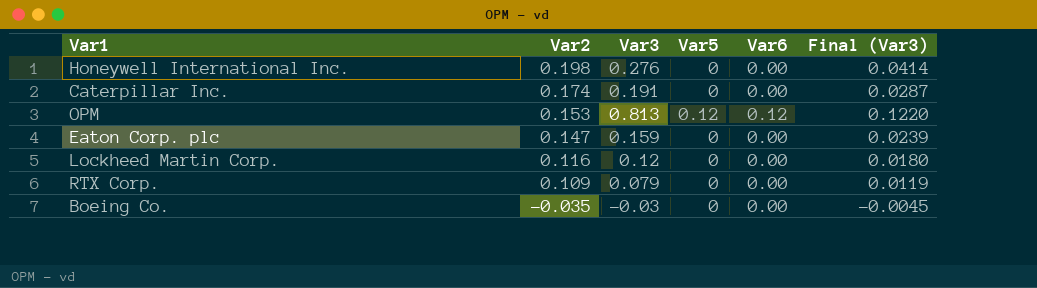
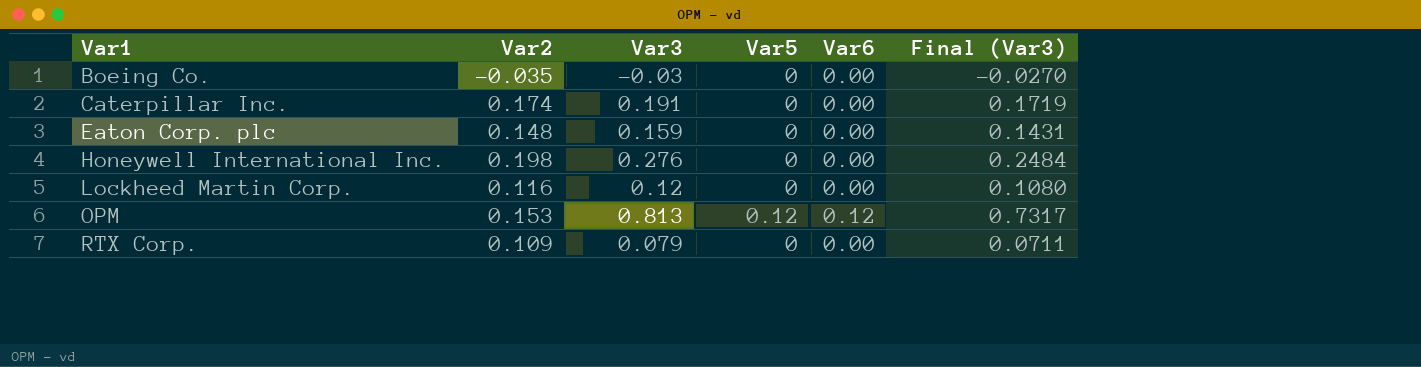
row order: Var2 descending -> Var1 ascending
column Final (Var3) | formula: [Var3] * 0.15 -> [Var3] * 0.9
Eaton Corp. plc | Var2: 0.147 -> 0.148

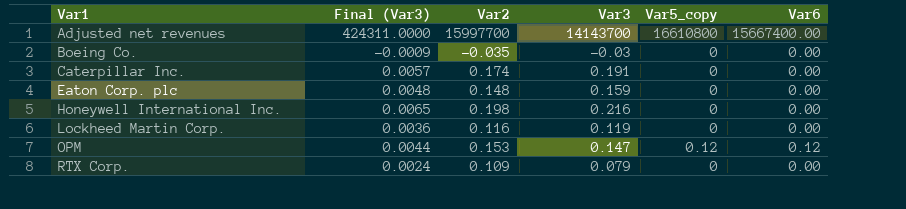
column Final (Var3) | formula: [Var3] * 0.9 -> [Var3] * 0.03
column Final (Var3) | position: 6 -> 2
column name: Var5 -> Var5_copy
row Adjusted net revenues: none -> 424311.0000 | 15997700 | 14143700 | 16610800 | 15667400.00
Honeywell International Inc. | Var3: 0.276 -> 0.216
Lockheed Martin Corp. | Var3: 0.12 -> 0.119
OPM | Var3: 0.813 -> 0.147

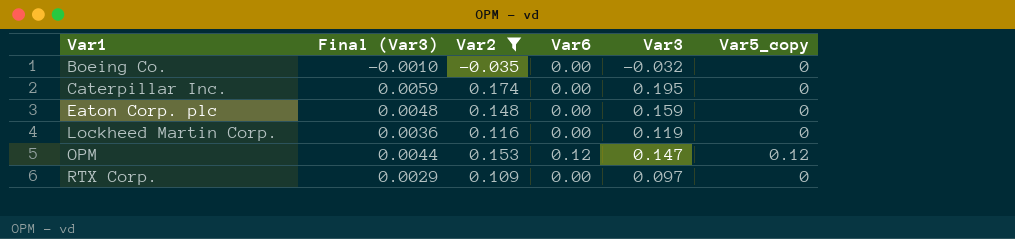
filter: none -> Var2 <= 0.174
column Var6 | position: 6 -> 4
Boeing Co. | Final (Var3): -0.0009 -> -0.0010
Boeing Co. | Var3: -0.03 -> -0.032
Caterpillar Inc. | Final (Var3): 0.0057 -> 0.0059
Caterpillar Inc. | Var3: 0.191 -> 0.195
RTX Corp. | Final (Var3): 0.0024 -> 0.0029
RTX Corp. | Var3: 0.079 -> 0.097

